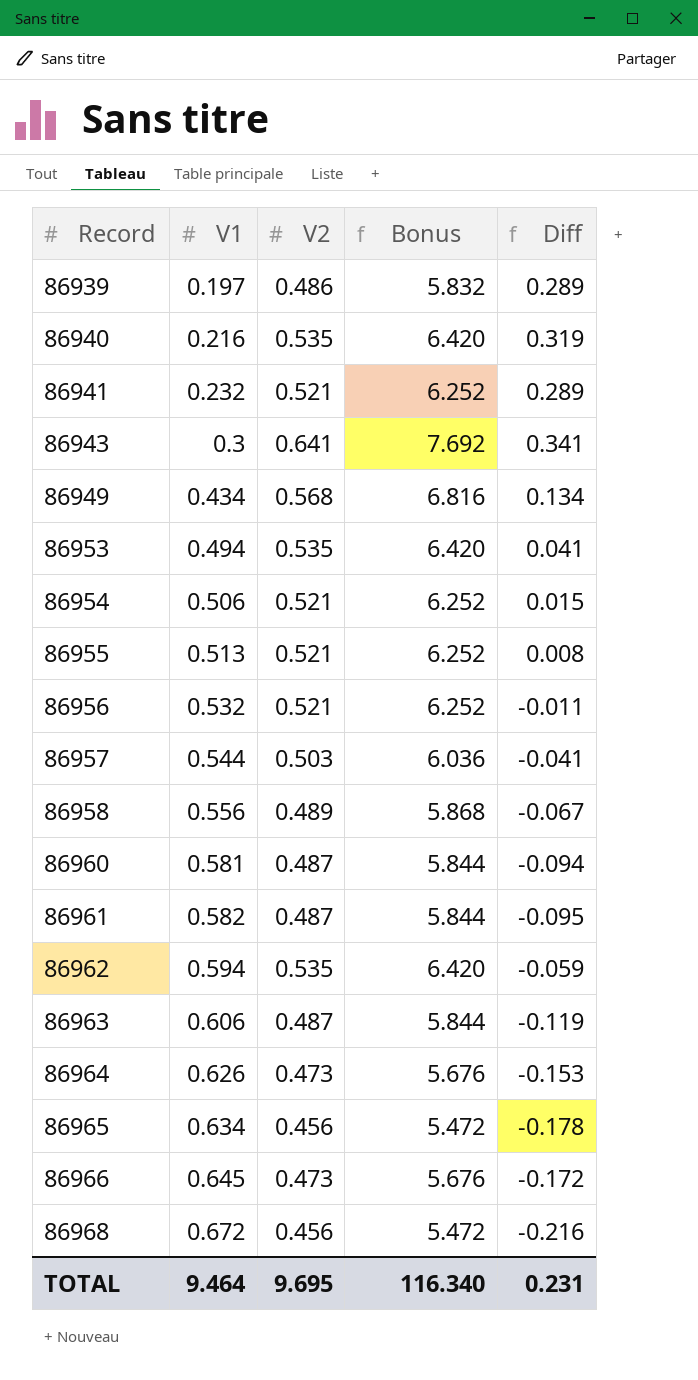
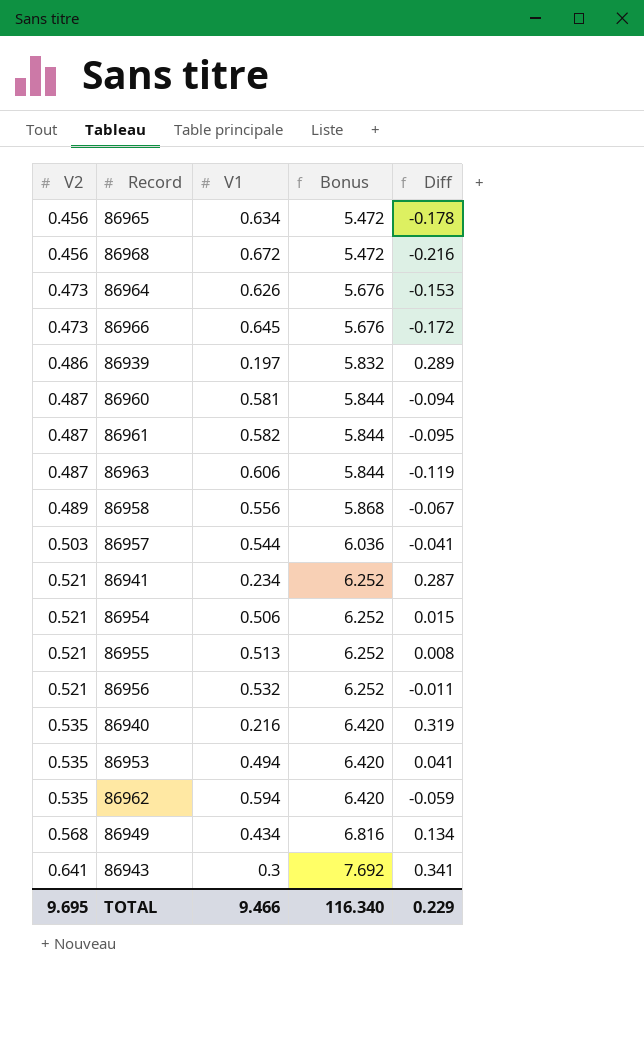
row order: Record ascending -> V2 ascending
column V2 | position: 3 -> 1
86941 | V1: 0.232 -> 0.234
86941 | Diff: 0.289 -> 0.287
TOTAL | V1: 9.464 -> 9.466
TOTAL | Diff: 0.231 -> 0.229

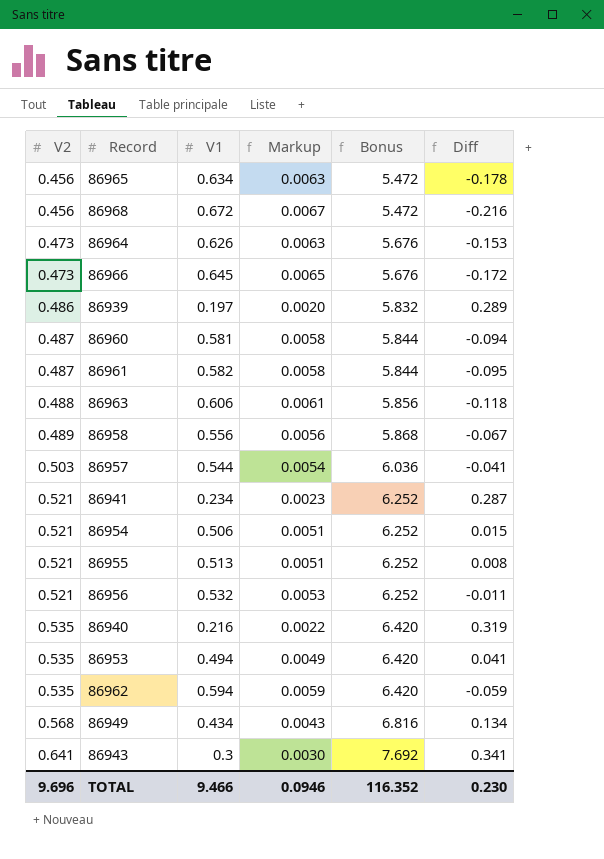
column Markup | formula: none -> [V1] * 0.01
86963 | V2: 0.487 -> 0.488
86963 | Bonus: 5.844 -> 5.856
86963 | Diff: -0.119 -> -0.118
TOTAL | V2: 9.695 -> 9.696
TOTAL | Bonus: 116.340 -> 116.352
TOTAL | Diff: 0.229 -> 0.230

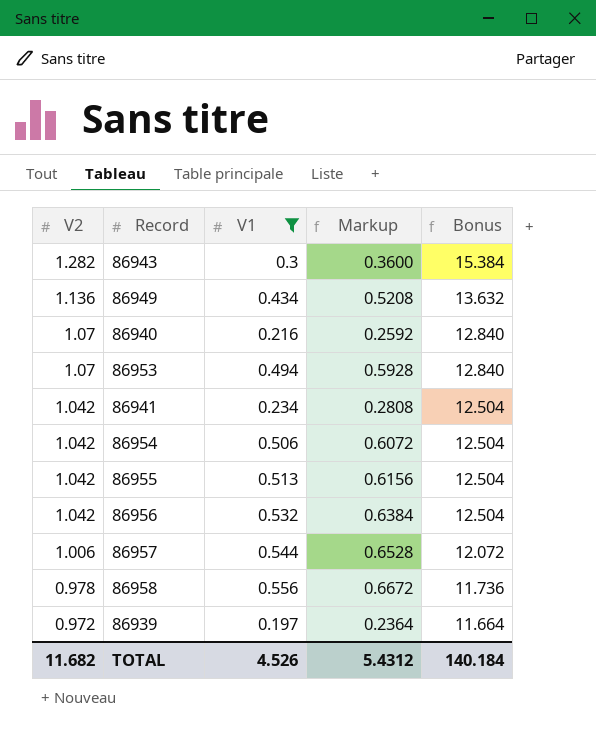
filter: none -> V1 <= 0.556
row order: V2 ascending -> V2 descending
column Diff | formula: [V2] - [V1] -> none
column Markup | formula: [V1] * 0.01 -> [V1] * 1.2
86943 | V2: 0.641 -> 1.282
86943 | Bonus: 7.692 -> 15.384
86949 | V2: 0.568 -> 1.136
86949 | Bonus: 6.816 -> 13.632
86940 | V2: 0.535 -> 1.07
86940 | Bonus: 6.420 -> 12.840
86953 | V2: 0.535 -> 1.07
86953 | Bonus: 6.420 -> 12.840
86941 | V2: 0.521 -> 1.042
86941 | Bonus: 6.252 -> 12.504
86954 | V2: 0.521 -> 1.042
86954 | Bonus: 6.252 -> 12.504
86955 | V2: 0.521 -> 1.042
86955 | Bonus: 6.252 -> 12.504
86956 | V2: 0.521 -> 1.042
86956 | Bonus: 6.252 -> 12.504
86957 | V2: 0.503 -> 1.006
86957 | Bonus: 6.036 -> 12.072
86958 | V2: 0.489 -> 0.978
86958 | Bonus: 5.868 -> 11.736
86939 | V2: 0.486 -> 0.972
86939 | Bonus: 5.832 -> 11.664
TOTAL | V2: 9.696 -> 11.682
TOTAL | V1: 9.466 -> 4.526
TOTAL | Markup: 0.0946 -> 5.4312
TOTAL | Bonus: 116.352 -> 140.184

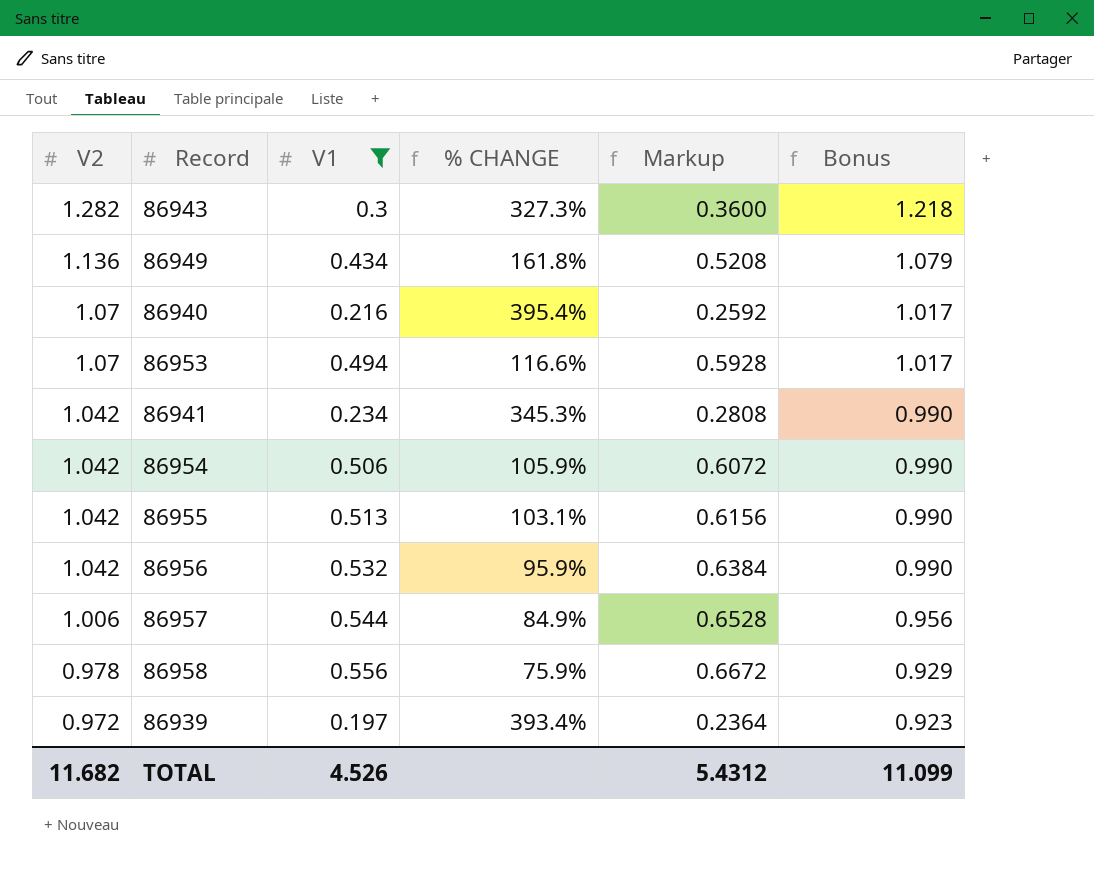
column % CHANGE | formula: none -> ([V2] - [V1]) / [V1]
column Bonus | formula: [V2] * 12 -> [V2] * 0.95
TOTAL | Bonus: 140.184 -> 11.099

